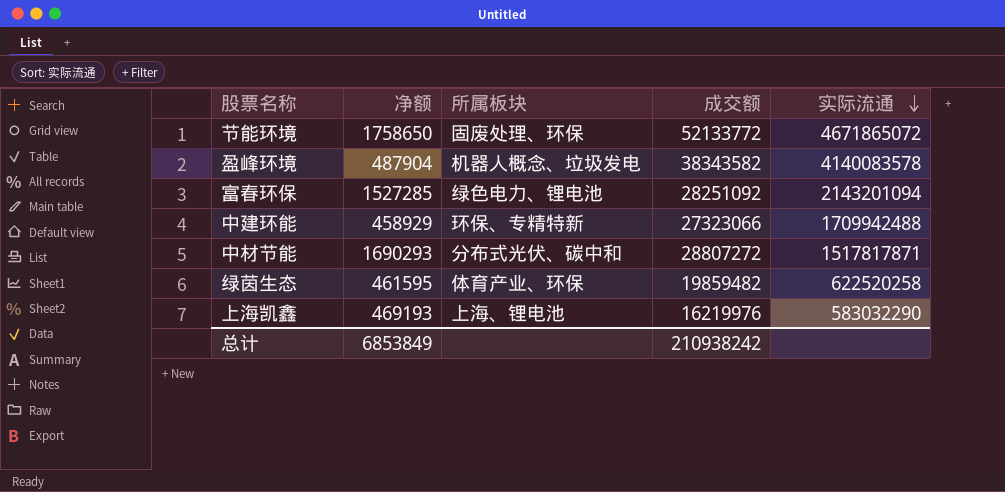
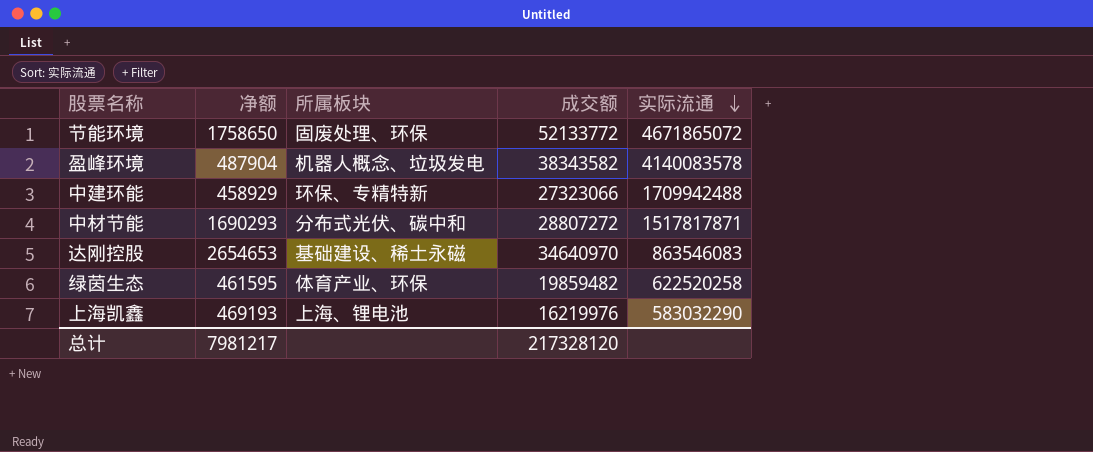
row 富春环保: 1527285 | 绿色电力、锂电池 | 28251092 | 2143201094 -> none
row 达刚控股: none -> 2654653 | 基础建设、稀土永磁 | 34640970 | 863546083
总计 | 净额: 6853849 -> 7981217
总计 | 成交额: 210938242 -> 217328120

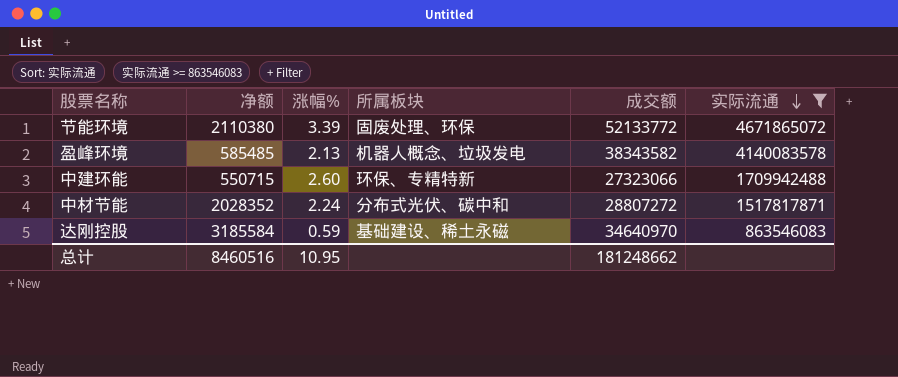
filter: none -> 实际流通 >= 863546083
column 涨幅% | position: none -> 3
节能环境 | 净额: 1758650 -> 2110380
盈峰环境 | 净额: 487904 -> 585485
中建环能 | 净额: 458929 -> 550715
中材节能 | 净额: 1690293 -> 2028352
达刚控股 | 净额: 2654653 -> 3185584
总计 | 净额: 7981217 -> 8460516
总计 | 成交额: 217328120 -> 181248662

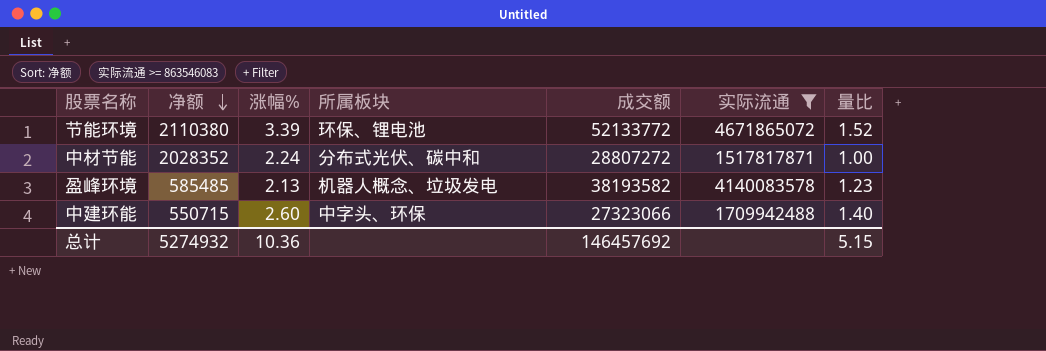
row order: 实际流通 descending -> 净额 descending
column 量比 | position: none -> 7
row 达刚控股: 3185584 | 0.59 | 基础建设、稀土永磁 | 34640970 | 863546083 -> none
节能环境 | 所属板块: 固废处理、环保 -> 环保、锂电池
盈峰环境 | 成交额: 38343582 -> 38193582
中建环能 | 所属板块: 环保、专精特新 -> 中字头、环保
总计 | 净额: 8460516 -> 5274932
总计 | 涨幅%: 10.95 -> 10.36
总计 | 成交额: 181248662 -> 146457692

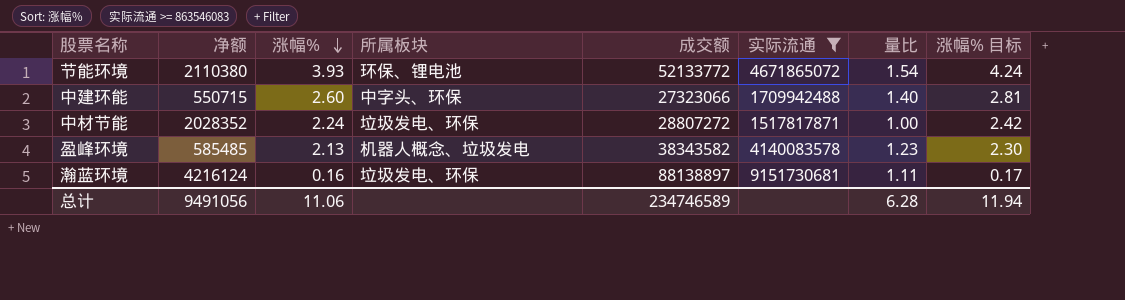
row order: 净额 descending -> 涨幅% descending
column 涨幅% 目标 | formula: none -> [涨幅%] * 1.08
节能环境 | 涨幅%: 3.39 -> 3.93
节能环境 | 量比: 1.52 -> 1.54
中材节能 | 所属板块: 分布式光伏、碳中和 -> 垃圾发电、环保
盈峰环境 | 成交额: 38193582 -> 38343582
row 瀚蓝环境: none -> 4216124 | 0.16 | 垃圾发电、环保 | 88138897 | 9151730681 | 1.11 | 0.17
总计 | 净额: 5274932 -> 9491056
总计 | 涨幅%: 10.36 -> 11.06
总计 | 成交额: 146457692 -> 234746589
总计 | 量比: 5.15 -> 6.28

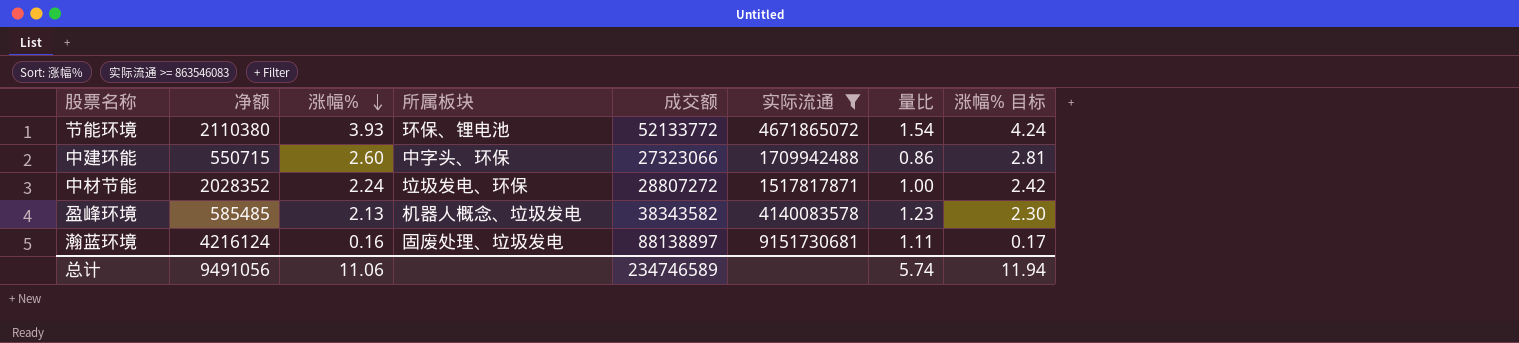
中建环能 | 量比: 1.40 -> 0.86
瀚蓝环境 | 所属板块: 垃圾发电、环保 -> 固废处理、垃圾发电
总计 | 量比: 6.28 -> 5.74

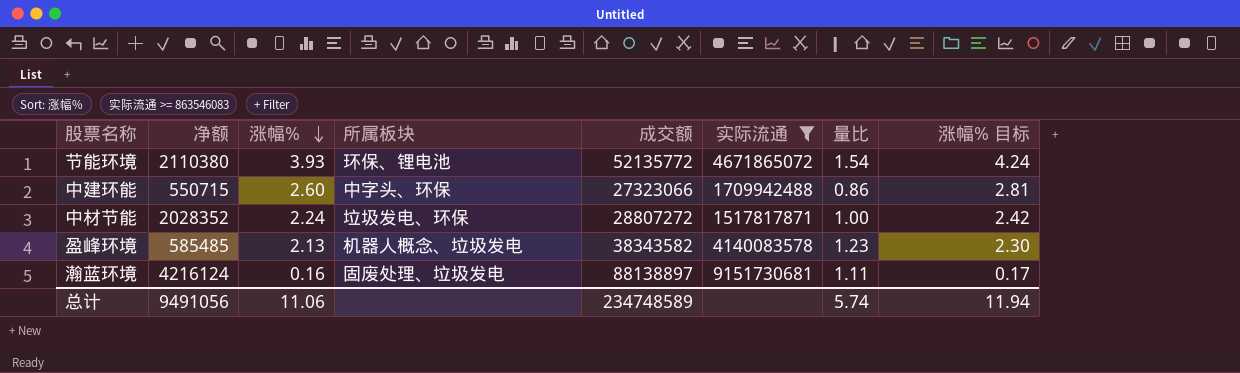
节能环境 | 成交额: 52133772 -> 52135772
总计 | 成交额: 234746589 -> 234748589

